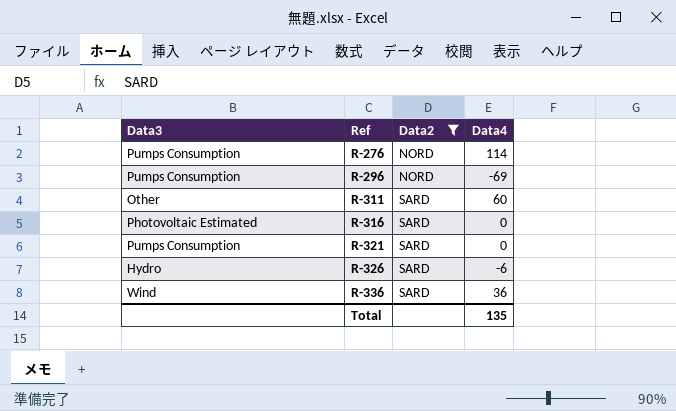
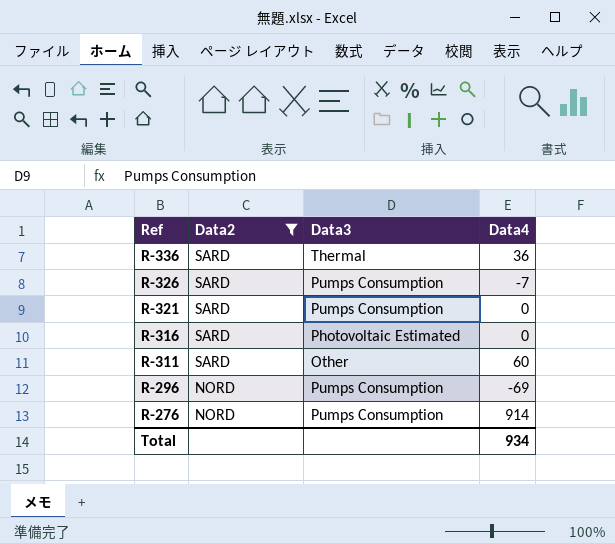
row order: Ref ascending -> Ref descending
column Data3 | position: 1 -> 3
R-336 | Data3: Wind -> Thermal
R-326 | Data3: Hydro -> Pumps Consumption
R-326 | Data4: -6 -> -7
R-276 | Data4: 114 -> 914
Total | Data4: 135 -> 934

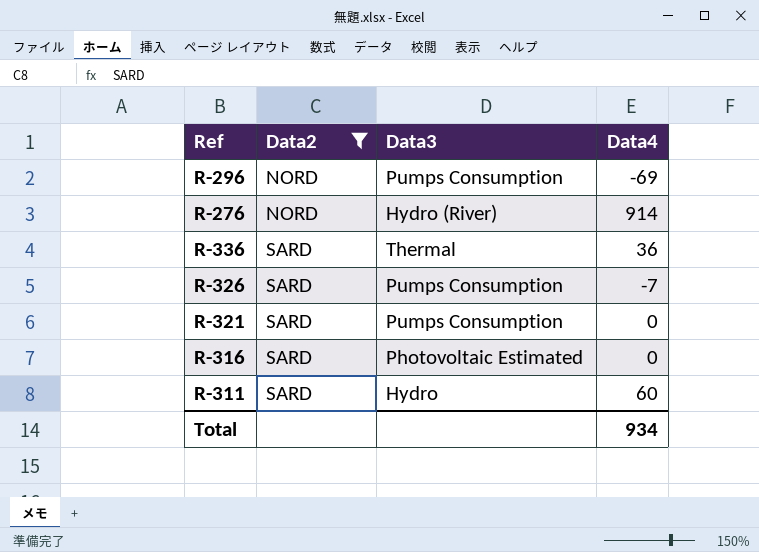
row order: Ref descending -> Data2 ascending
R-276 | Data3: Pumps Consumption -> Hydro (River)
R-311 | Data3: Other -> Hydro

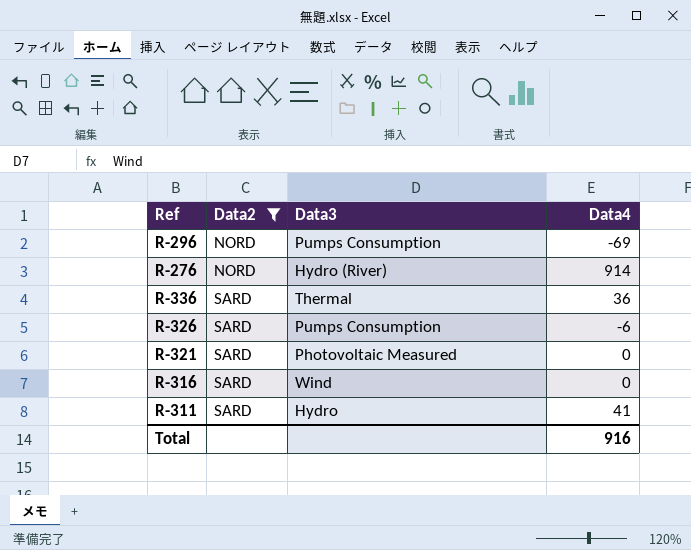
R-326 | Data4: -7 -> -6
R-321 | Data3: Pumps Consumption -> Photovoltaic Measured
R-316 | Data3: Photovoltaic Estimated -> Wind
R-311 | Data4: 60 -> 41
Total | Data4: 934 -> 916

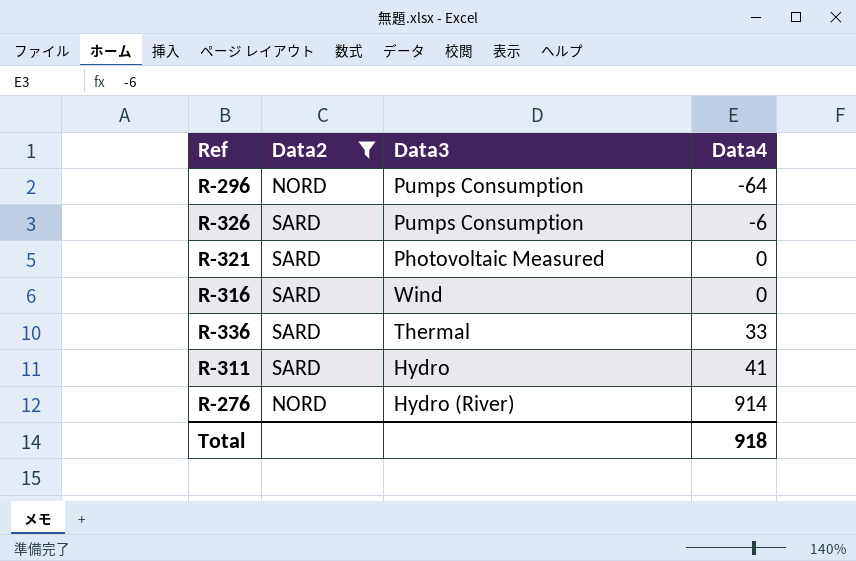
row order: Data2 ascending -> Data4 ascending
R-296 | Data4: -69 -> -64
R-336 | Data4: 36 -> 33
Total | Data4: 916 -> 918

